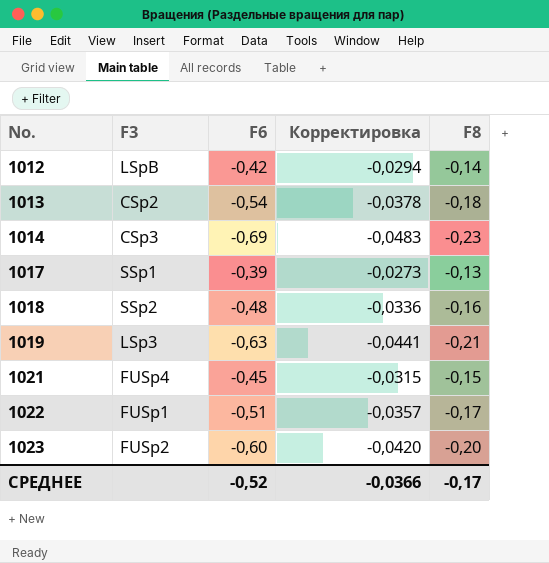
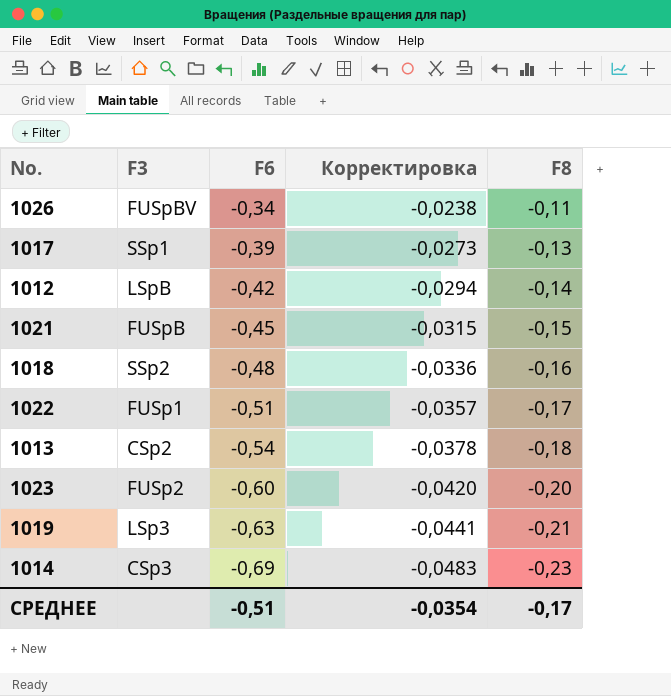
row order: No. ascending -> F6 descending
row 1026: none -> FUSpBV | -0,34 | -0,0238 | -0,11
1021 | F3: FUSp4 -> FUSpB
СРЕДНЕЕ | F6: -0,52 -> -0,51
СРЕДНЕЕ | Корректировка: -0,0366 -> -0,0354

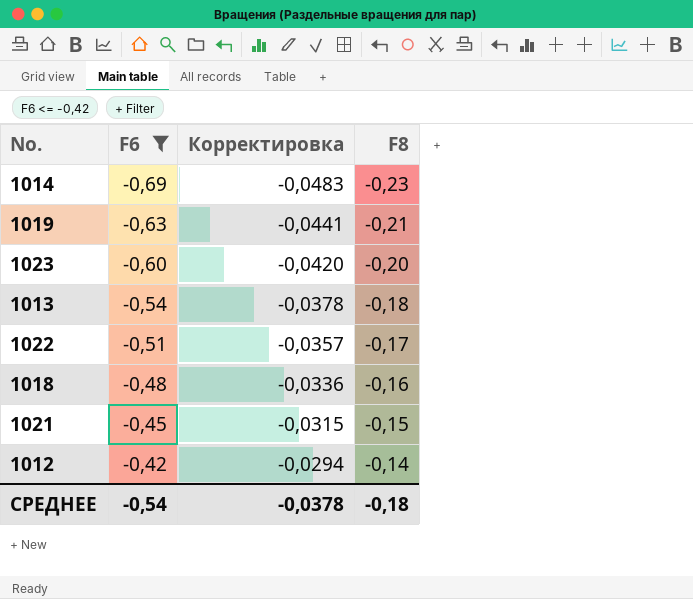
filter: none -> F6 <= -0,42
row order: F6 descending -> F6 ascending
column F3 | position: 2 -> none
СРЕДНЕЕ | F6: -0,51 -> -0,54
СРЕДНЕЕ | Корректировка: -0,0354 -> -0,0378
СРЕДНЕЕ | F8: -0,17 -> -0,18

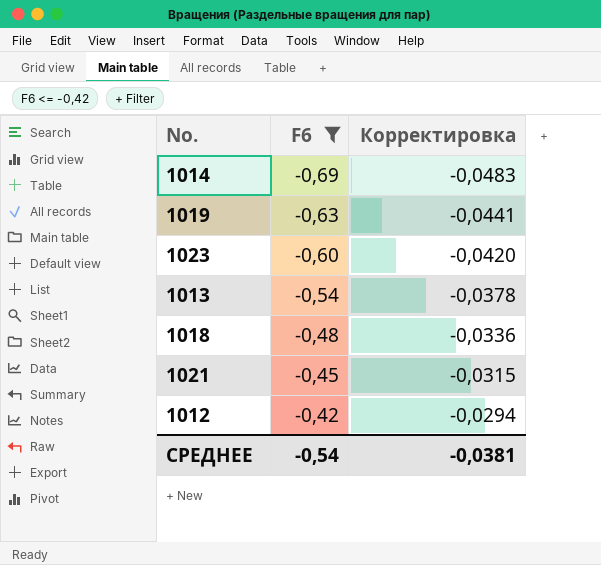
column F8 | position: 4 -> none
row 1022: -0,51 | -0,0357 | -0,17 -> none
СРЕДНЕЕ | Корректировка: -0,0378 -> -0,0381

